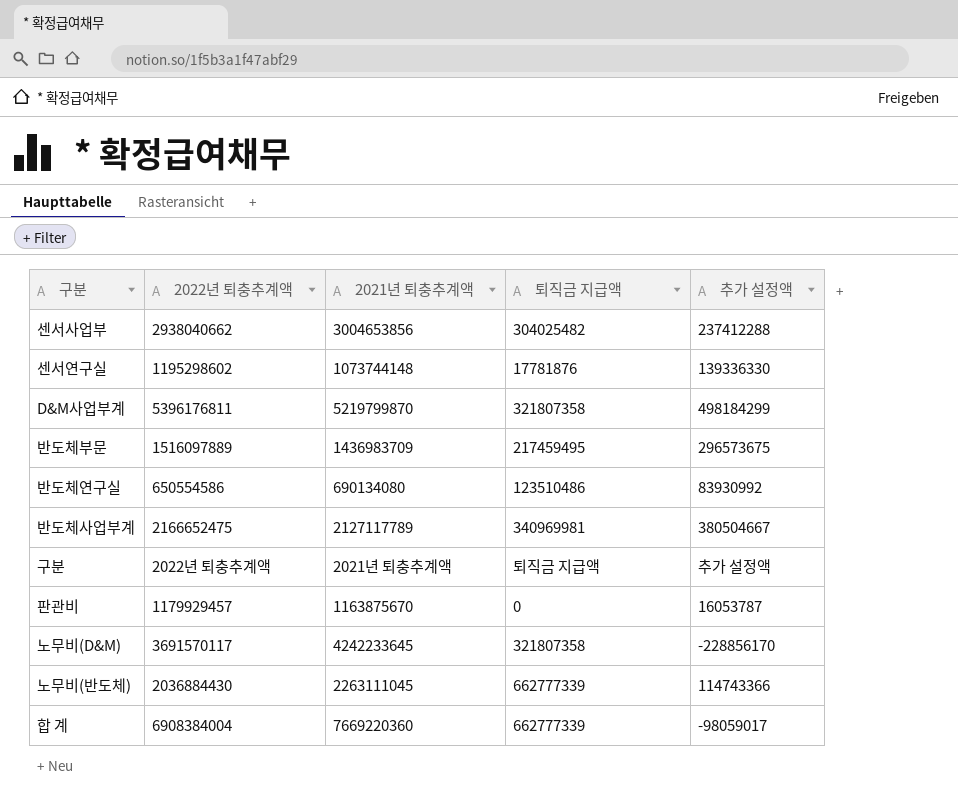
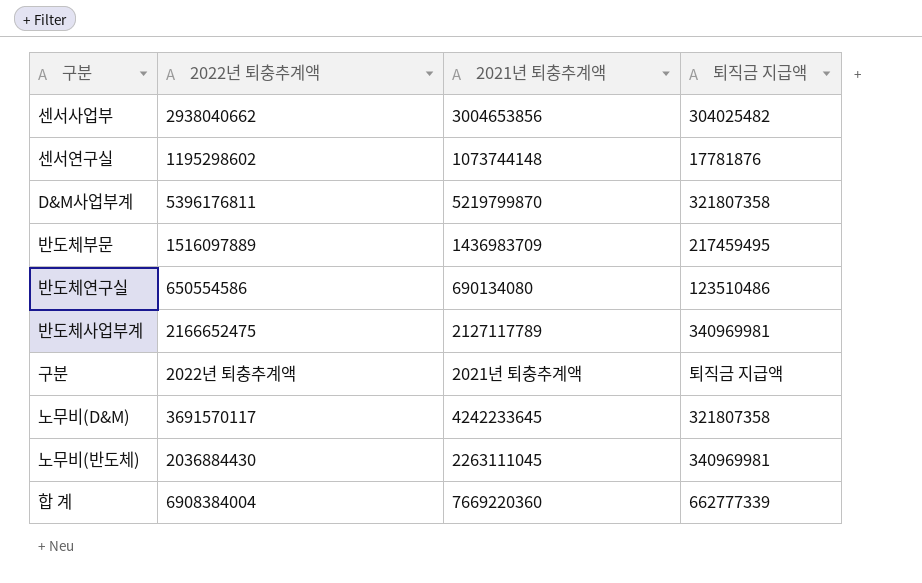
column 추가 설정액 | position: 5 -> none
row 판관비: 1179929457 | 1163875670 | 0 | 16053787 -> none
노무비(반도체) | 퇴직금 지급액: 662777339 -> 340969981

